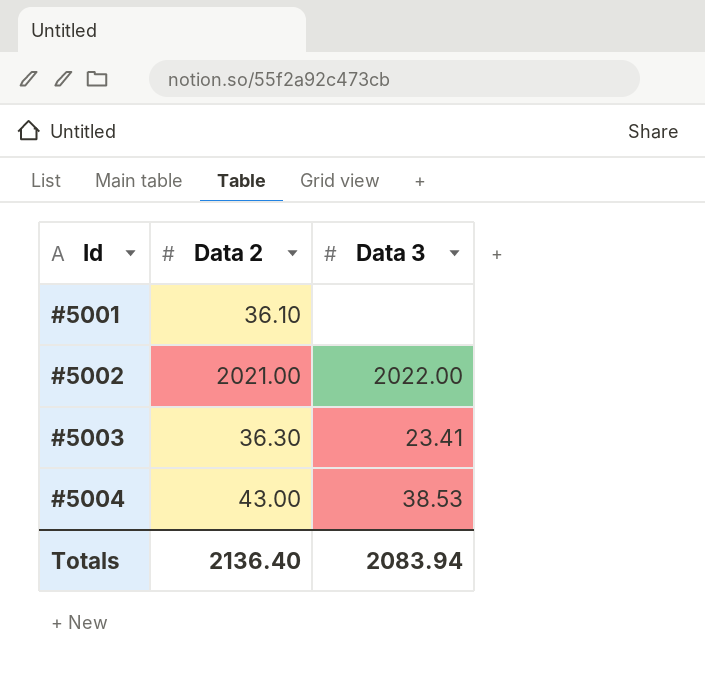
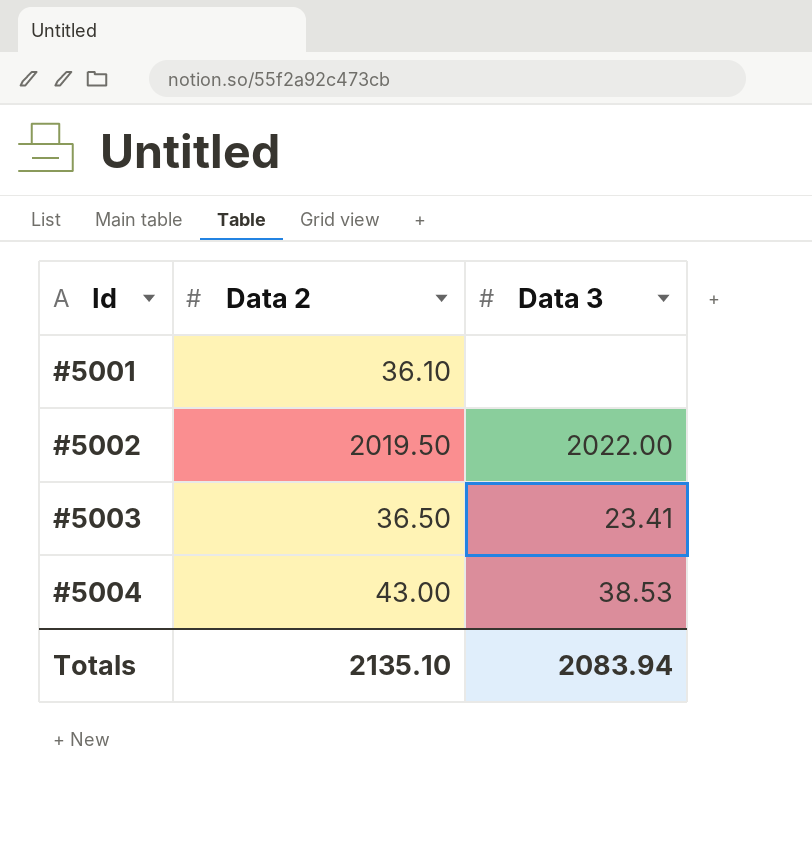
#5002 | Data 2: 2021.00 -> 2019.50
#5003 | Data 2: 36.30 -> 36.50
Totals | Data 2: 2136.40 -> 2135.10

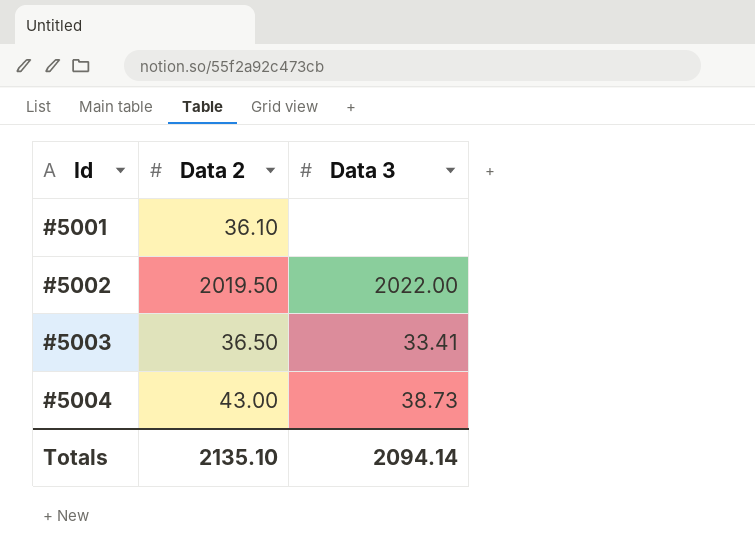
#5003 | Data 3: 23.41 -> 33.41
#5004 | Data 3: 38.53 -> 38.73
Totals | Data 3: 2083.94 -> 2094.14

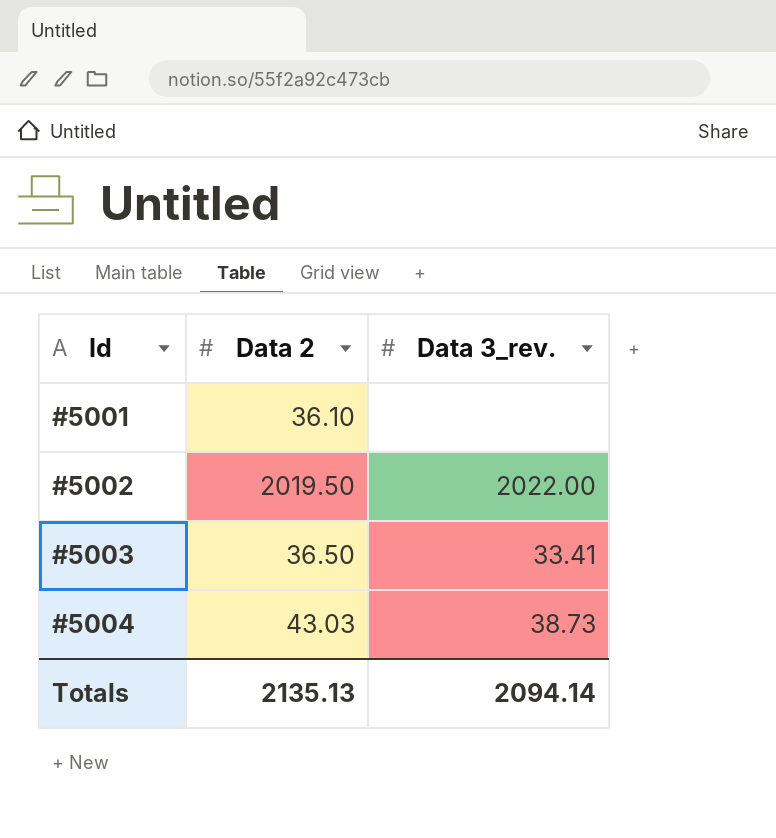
column name: Data 3 -> Data 3_rev.
#5004 | Data 2: 43.00 -> 43.03
Totals | Data 2: 2135.10 -> 2135.13

